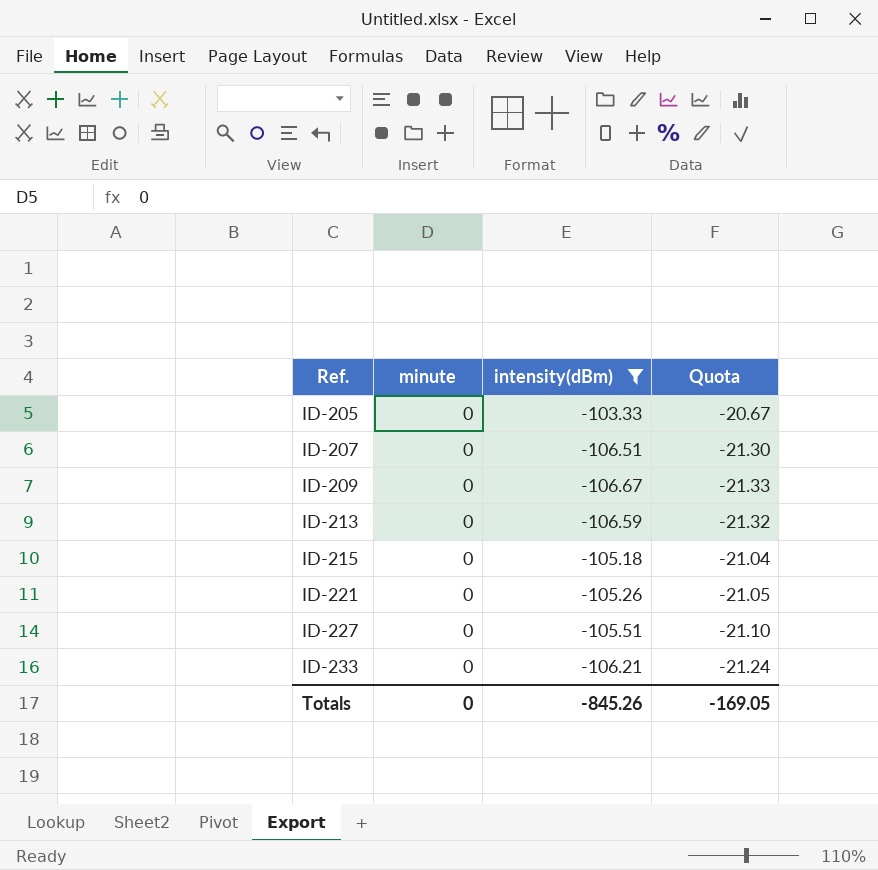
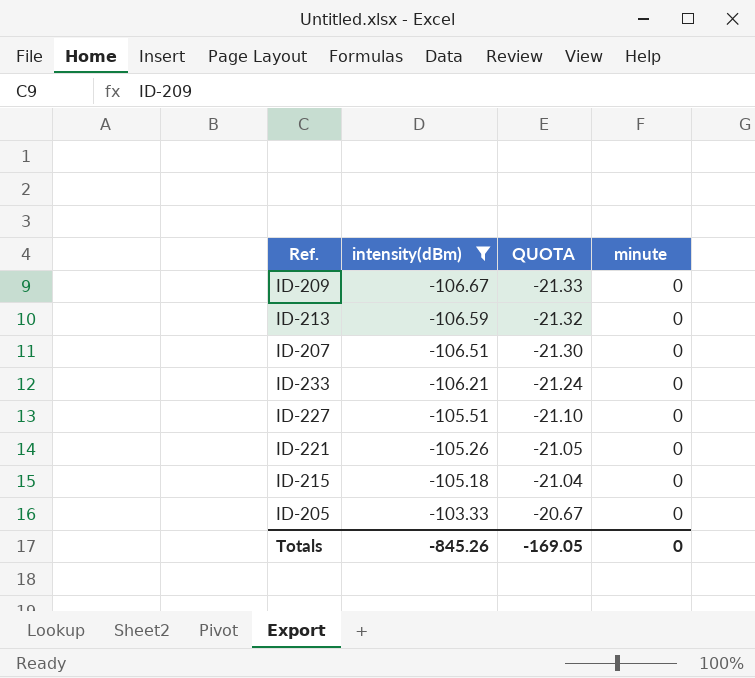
row order: Ref. ascending -> intensity(dBm) ascending
column name: Quota -> QUOTA
column minute | position: 2 -> 4

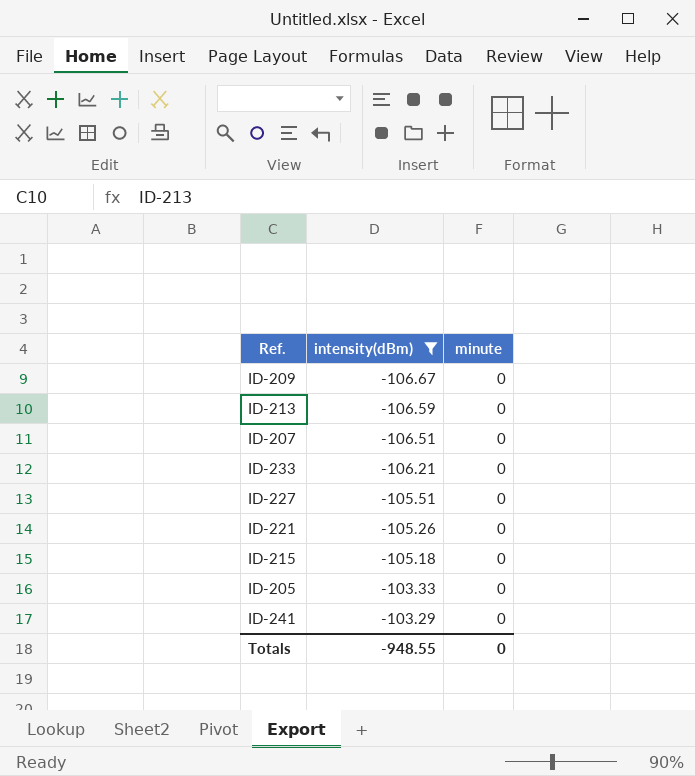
column QUOTA | formula: [intensity(dBm)] * 0.2 -> none
row ID-241: none -> -103.29 | 0
Totals | intensity(dBm): -845.26 -> -948.55

